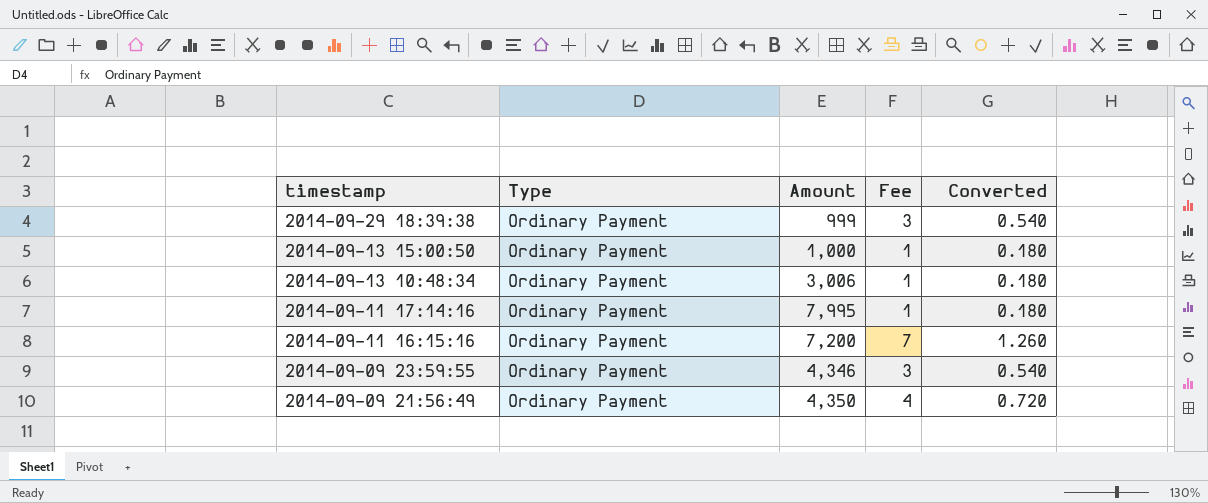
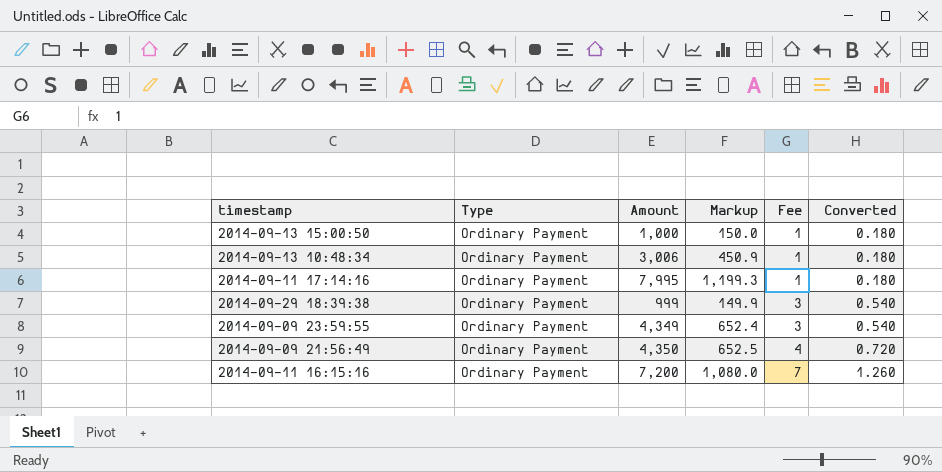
row order: timestamp descending -> Fee ascending
column Markup | formula: none -> [Amount] * 0.15
2014-09-09 23:59:55 | Amount: 4,346 -> 4,349

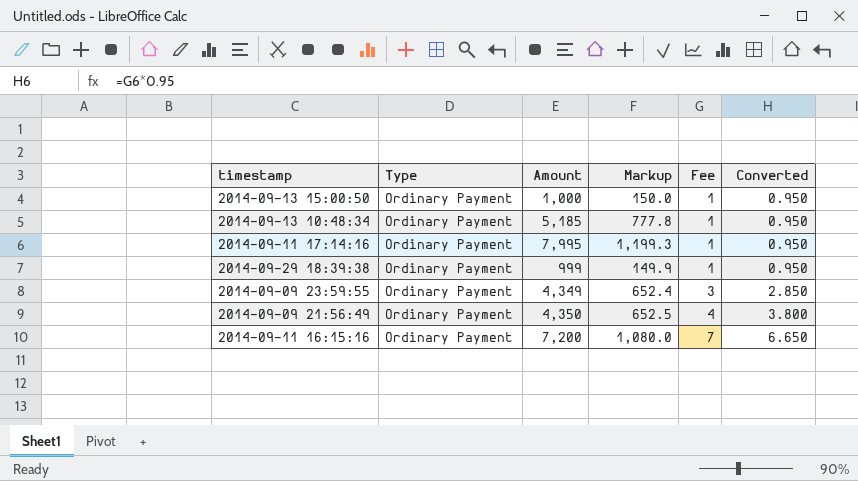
column Converted | formula: [Fee] * 0.18 -> [Fee] * 0.95
2014-09-13 10:48:34 | Amount: 3,006 -> 5,185
2014-09-13 10:48:34 | Markup: 450.9 -> 777.8
2014-09-29 18:39:38 | Fee: 3 -> 1

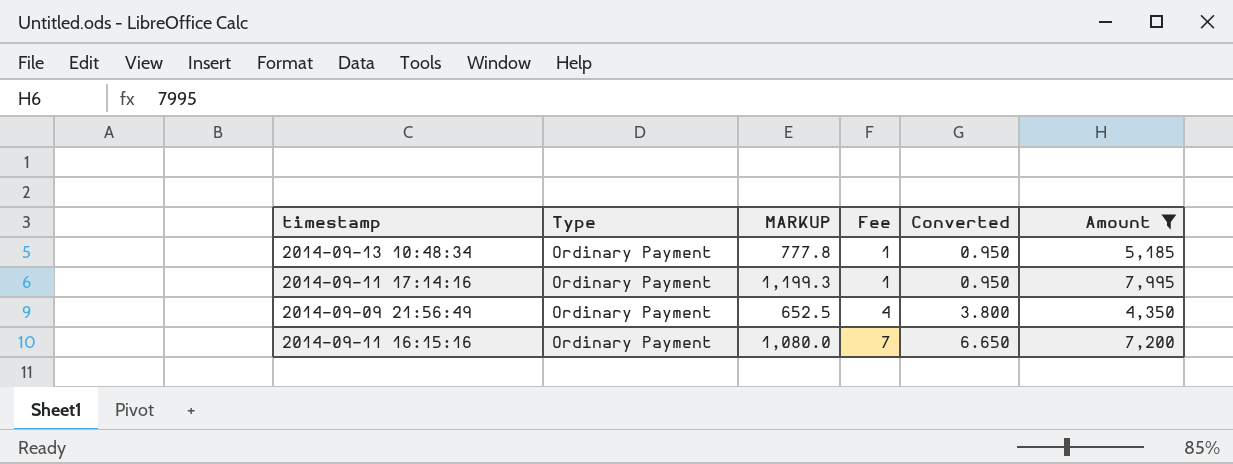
filter: none -> Amount >= 4,350
column name: Markup -> MARKUP
column Amount | position: 3 -> 6

